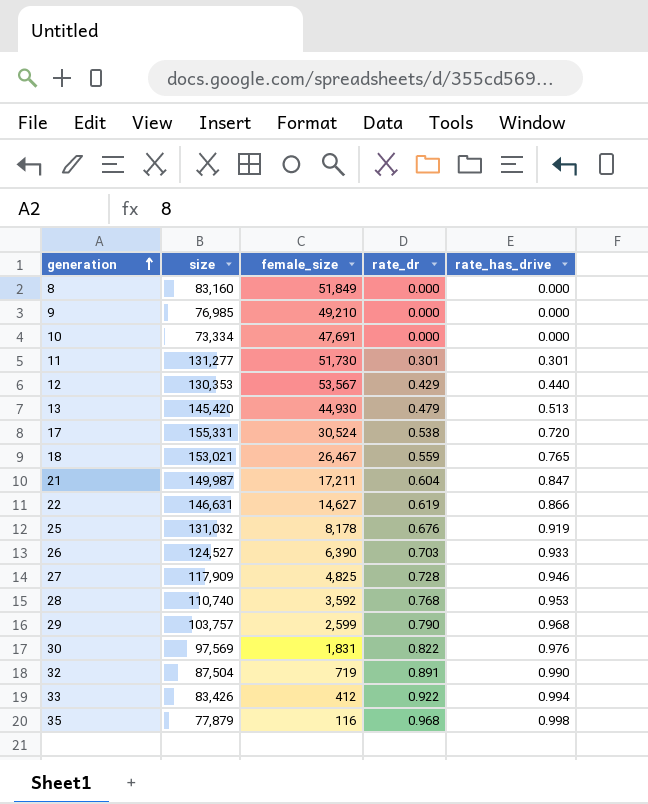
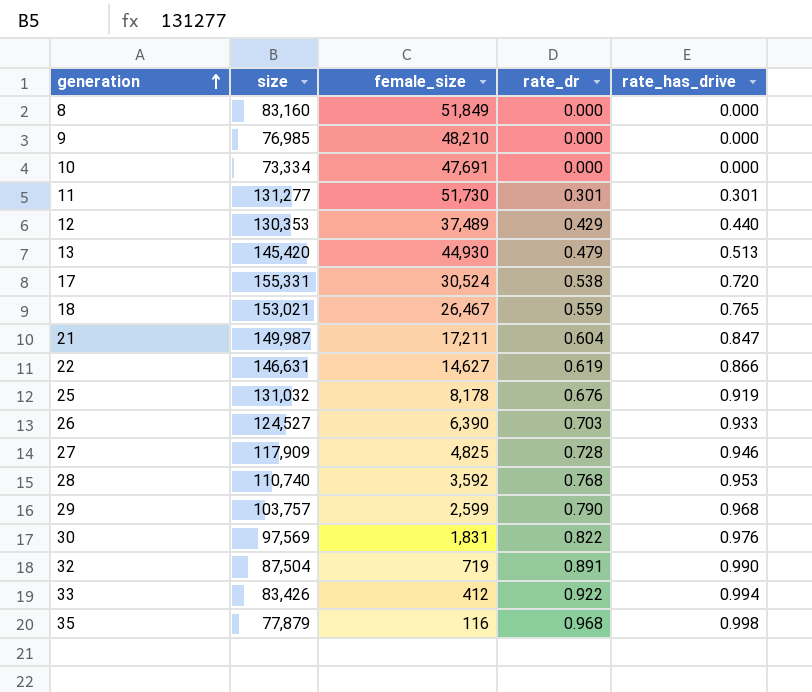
9 | female_size: 49,210 -> 48,210
12 | female_size: 53,567 -> 37,489

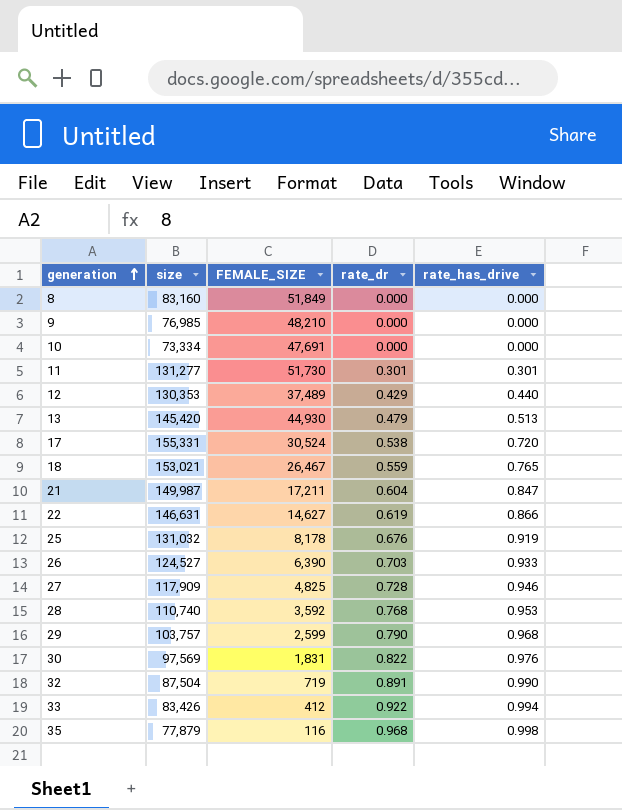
column name: female_size -> FEMALE_SIZE

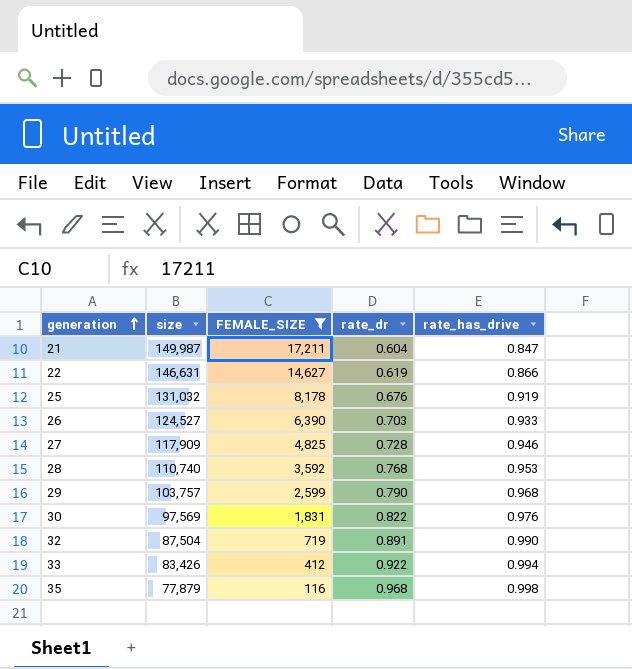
filter: none -> FEMALE_SIZE <= 17,211

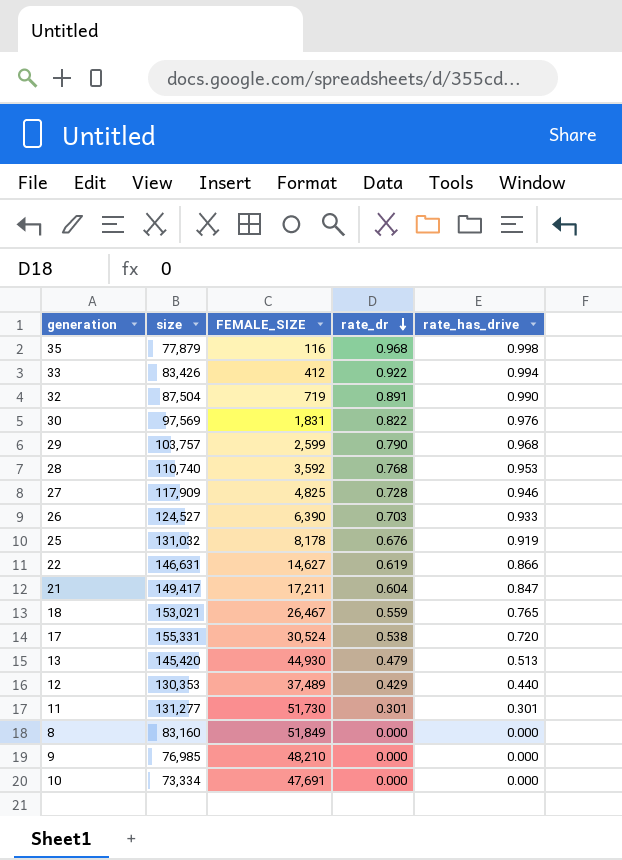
filter: FEMALE_SIZE <= 17,211 -> none
row order: generation ascending -> rate_dr descending
21 | size: 149,987 -> 149,417

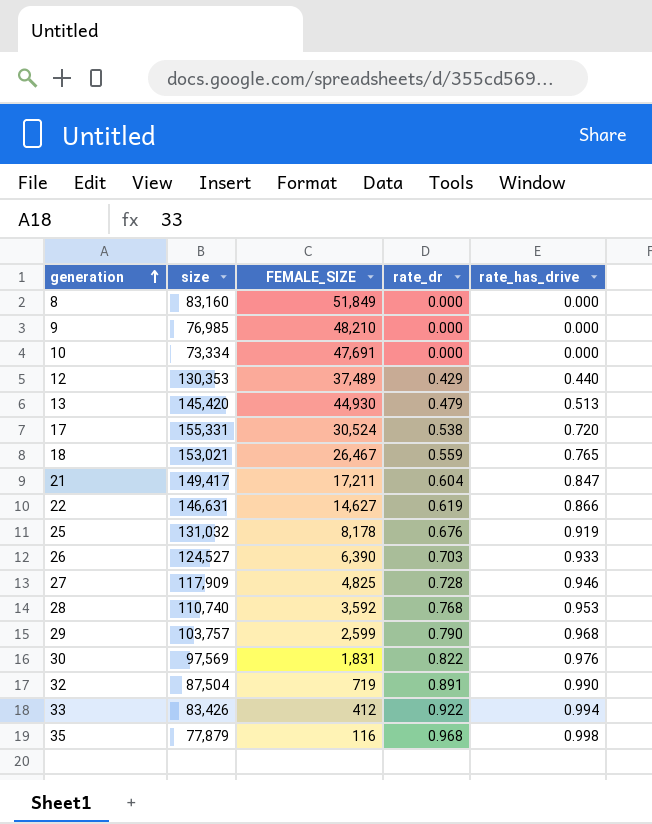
row order: rate_dr descending -> generation ascending
row 11: 131,277 | 51,730 | 0.301 | 0.301 -> none

